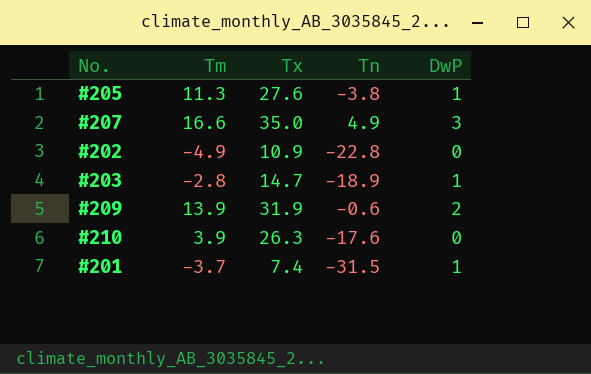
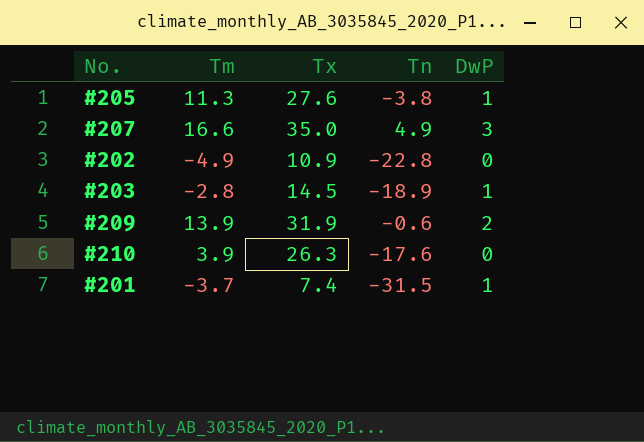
#203 | Tx: 14.7 -> 14.5

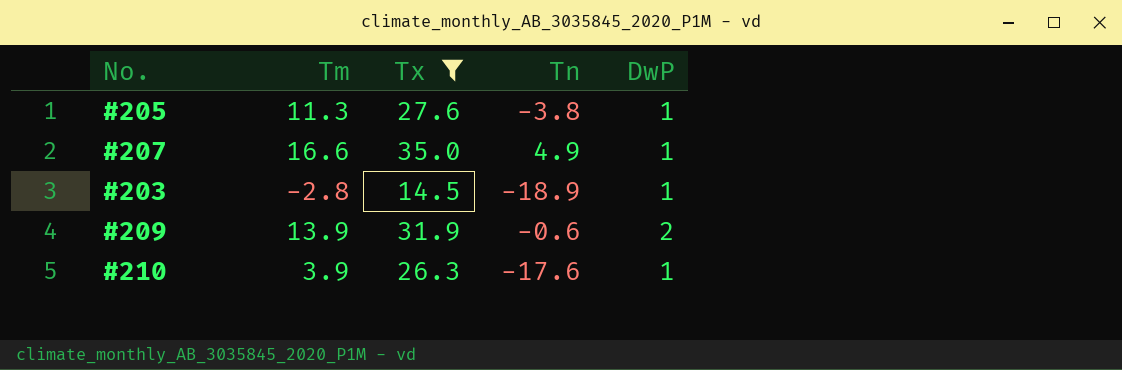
filter: none -> Tx >= 14.5
#207 | DwP: 3 -> 1
#210 | DwP: 0 -> 1

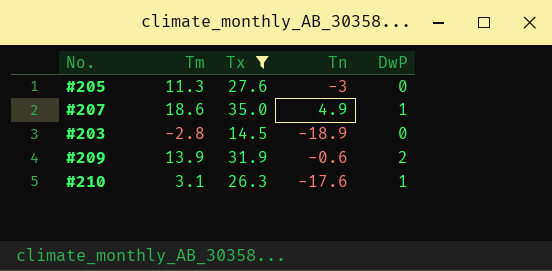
#205 | Tn: -3.8 -> -3
#205 | DwP: 1 -> 0
#207 | Tm: 16.6 -> 18.6
#203 | DwP: 1 -> 0
#210 | Tm: 3.9 -> 3.1

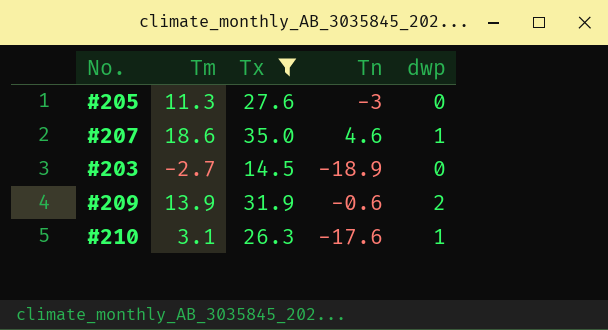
column name: DwP -> dwp
#207 | Tn: 4.9 -> 4.6
#203 | Tm: -2.8 -> -2.7

